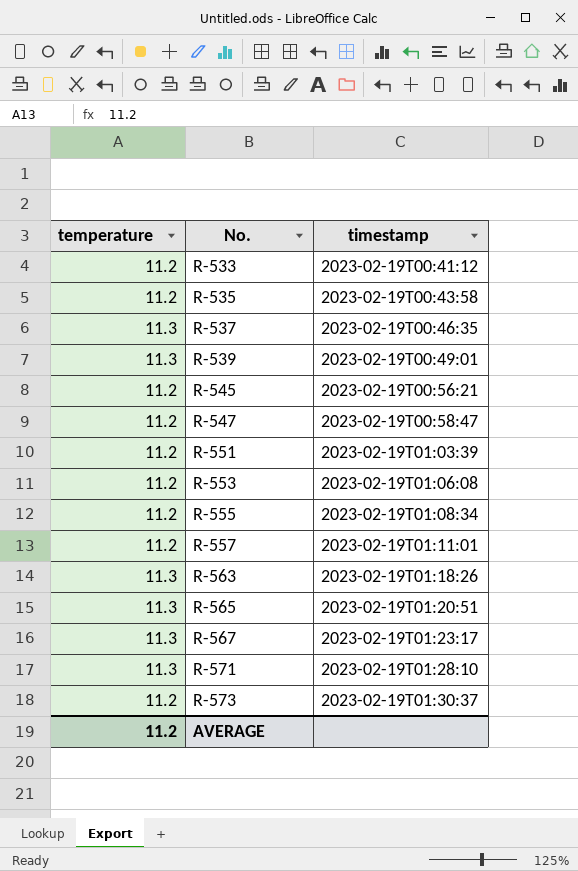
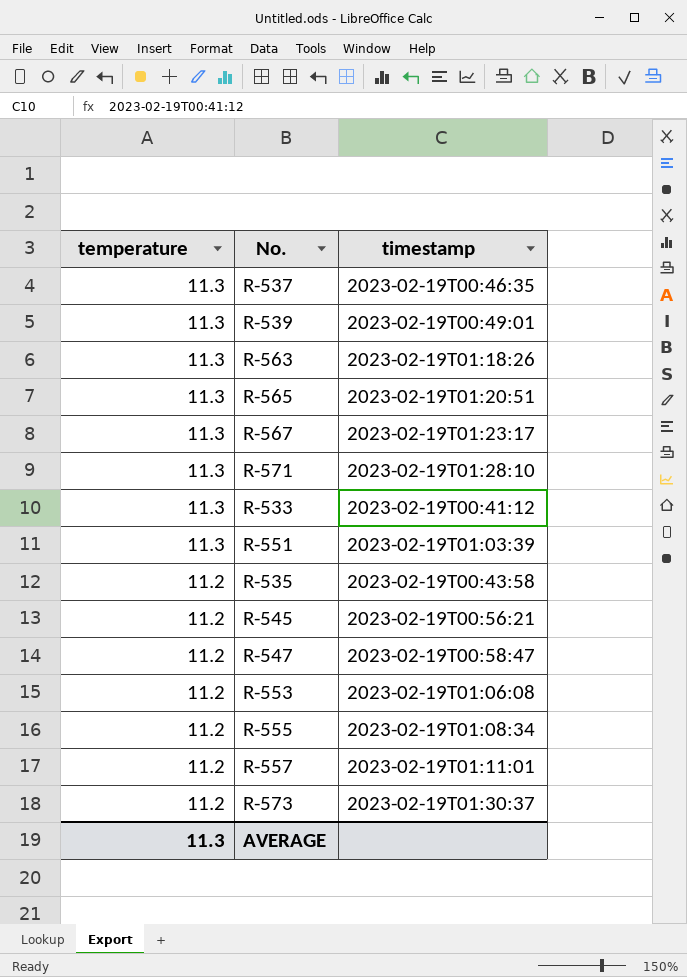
row order: No. ascending -> temperature descending
R-533 | temperature: 11.2 -> 11.3
R-551 | temperature: 11.2 -> 11.3
AVERAGE | temperature: 11.2 -> 11.3

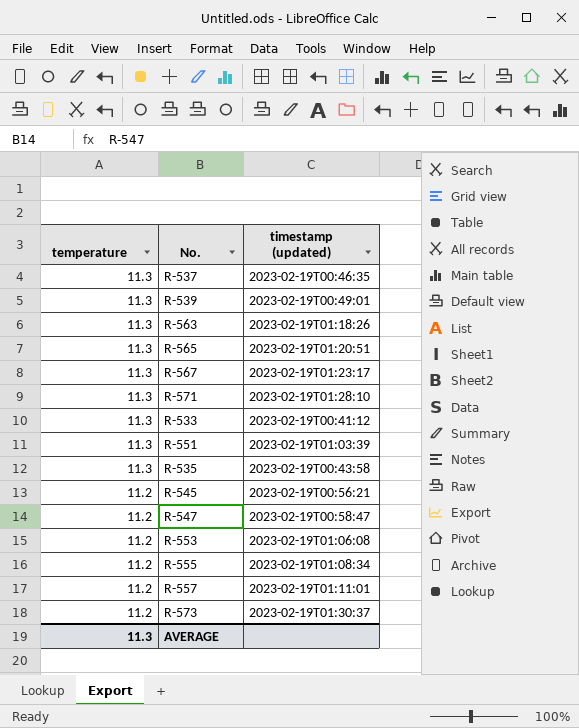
column name: timestamp -> timestamp (updated)
R-535 | temperature: 11.2 -> 11.3

